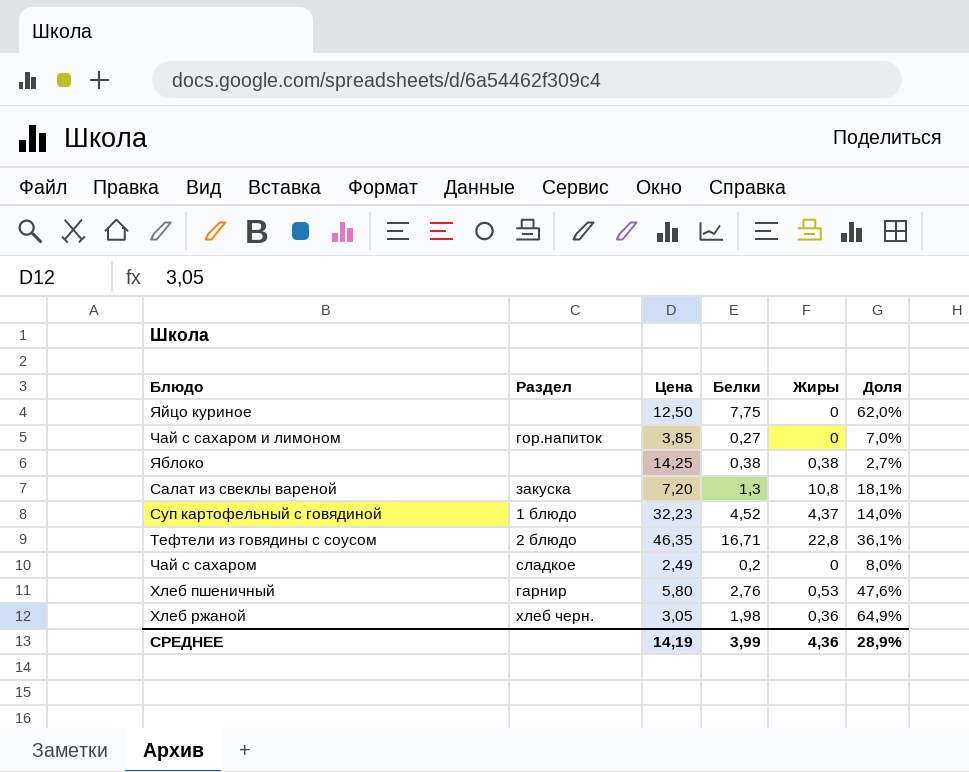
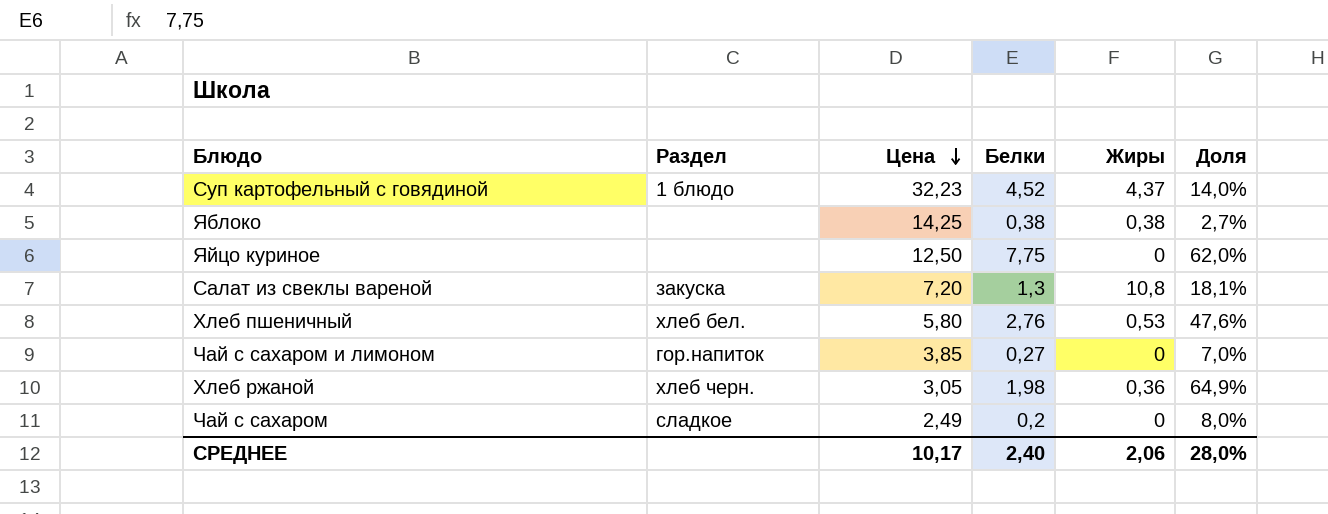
row order: none -> Цена descending
row Тефтели из говядины с соусом: 2 блюдо | 46,35 | 16,71 | 22,8 | 36,1% -> none
Хлеб пшеничный | Раздел: гарнир -> хлеб бел.
СРЕДНЕЕ | Цена: 14,19 -> 10,17
СРЕДНЕЕ | Белки: 3,99 -> 2,40
СРЕДНЕЕ | Жиры: 4,36 -> 2,06
СРЕДНЕЕ | Доля: 28,9% -> 28,0%

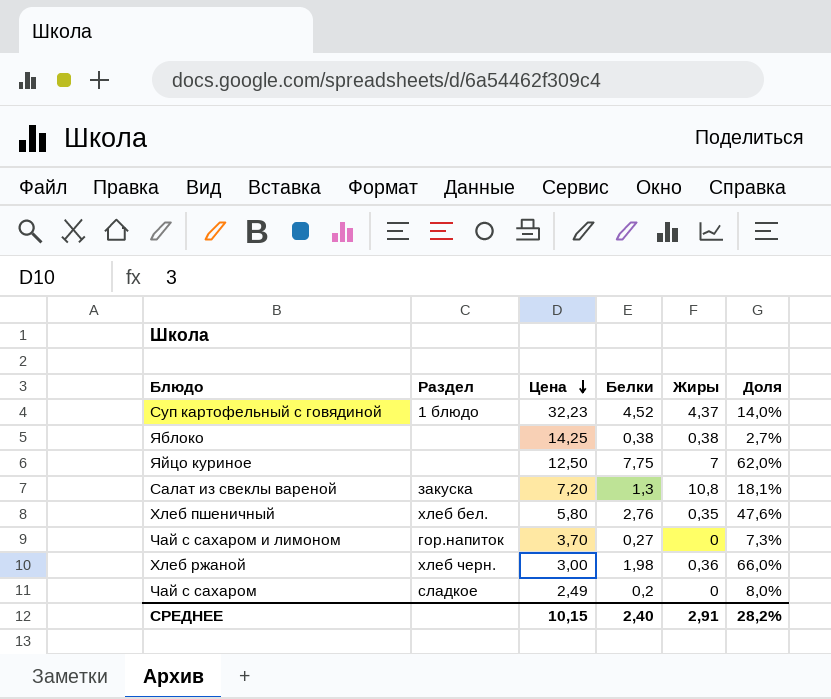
Яйцо куриное | Жиры: 0 -> 7
Хлеб пшеничный | Жиры: 0,53 -> 0,35
Чай с сахаром и лимоном | Цена: 3,85 -> 3,70
Чай с сахаром и лимоном | Доля: 7,0% -> 7,3%
Хлеб ржаной | Цена: 3,05 -> 3,00
Хлеб ржаной | Доля: 64,9% -> 66,0%
СРЕДНЕЕ | Цена: 10,17 -> 10,15
СРЕДНЕЕ | Жиры: 2,06 -> 2,91
СРЕДНЕЕ | Доля: 28,0% -> 28,2%

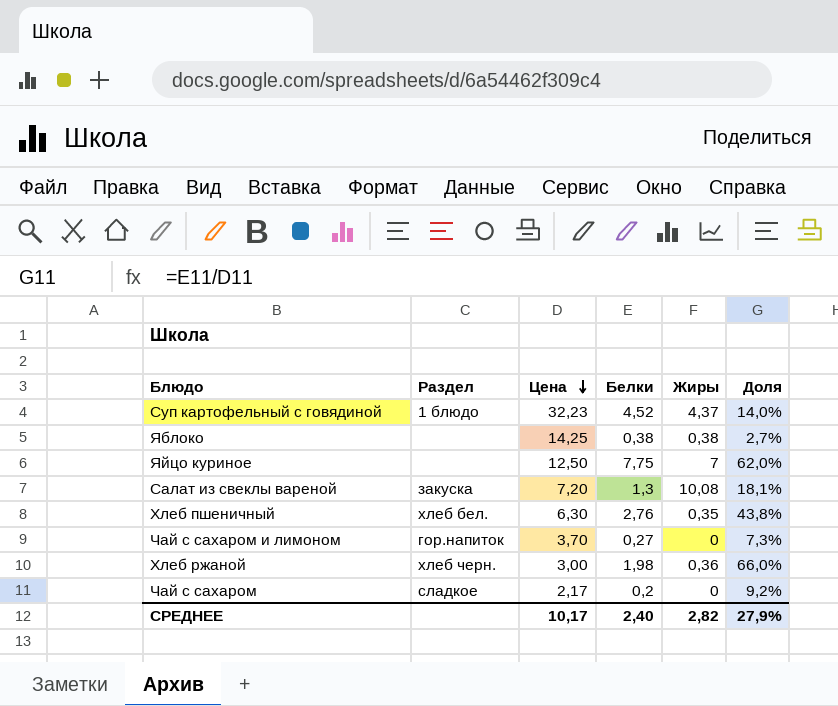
Салат из свеклы вареной | Жиры: 10,8 -> 10,08
Хлеб пшеничный | Цена: 5,80 -> 6,30
Хлеб пшеничный | Доля: 47,6% -> 43,8%
Чай с сахаром | Цена: 2,49 -> 2,17
Чай с сахаром | Доля: 8,0% -> 9,2%
СРЕДНЕЕ | Цена: 10,15 -> 10,17
СРЕДНЕЕ | Жиры: 2,91 -> 2,82
СРЕДНЕЕ | Доля: 28,2% -> 27,9%

